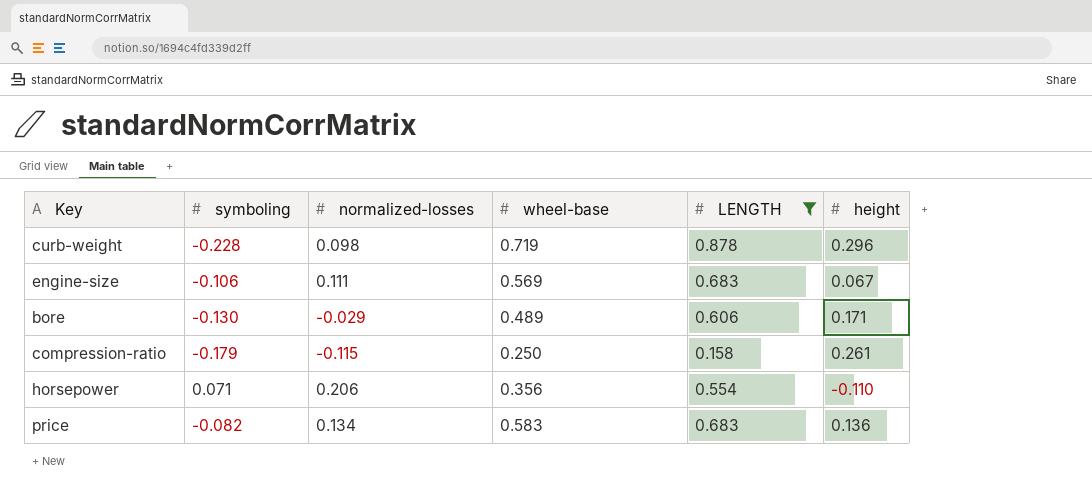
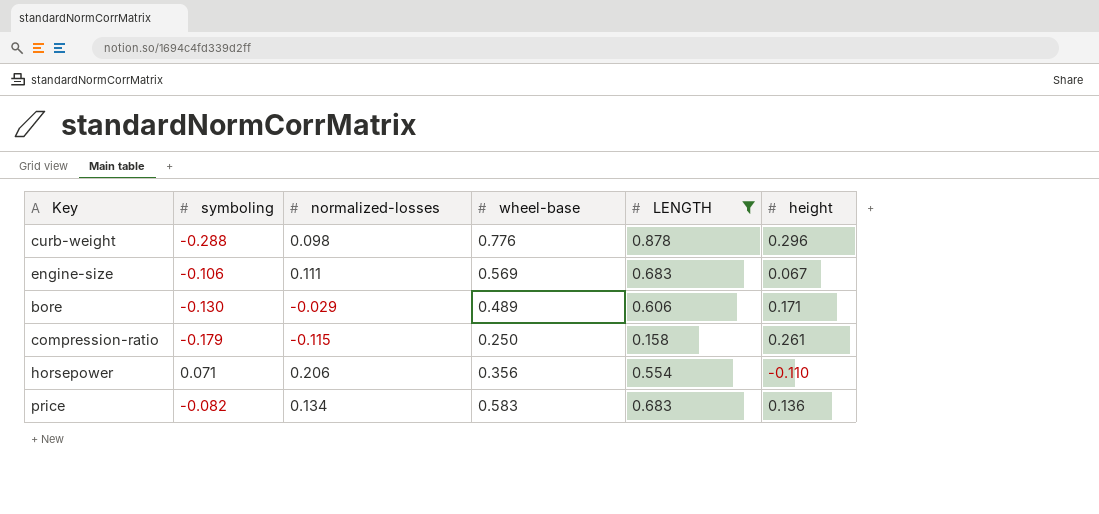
curb-weight | symboling: -0.228 -> -0.288
curb-weight | wheel-base: 0.719 -> 0.776

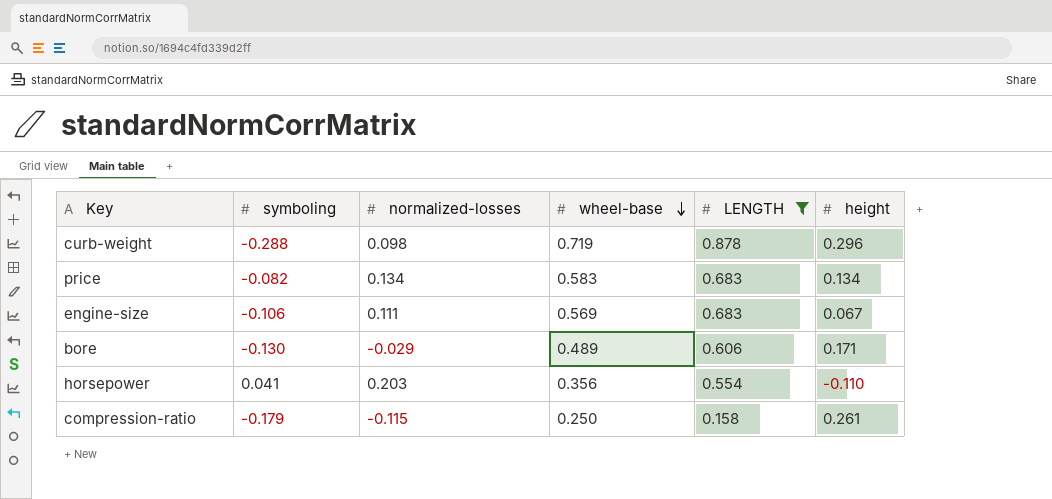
row order: none -> wheel-base descending
curb-weight | wheel-base: 0.776 -> 0.719
price | height: 0.136 -> 0.134
horsepower | symboling: 0.071 -> 0.041
horsepower | normalized-losses: 0.206 -> 0.203

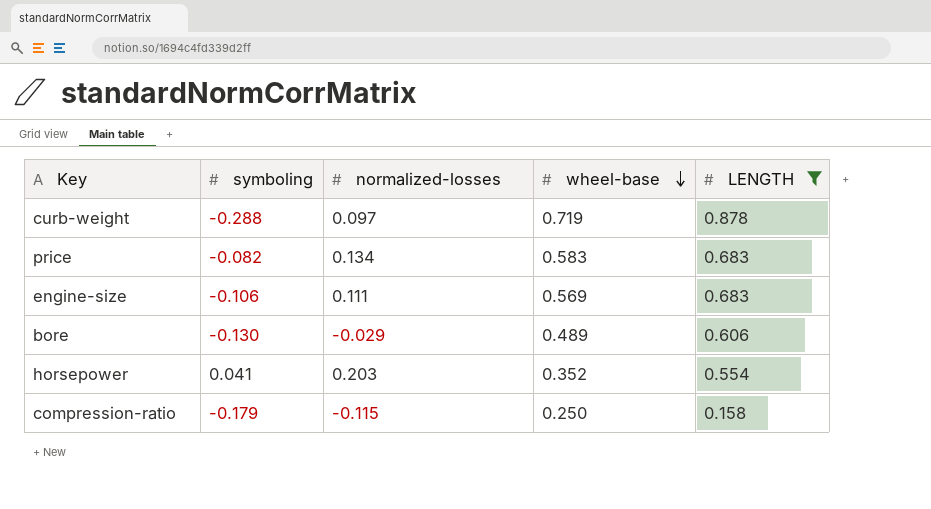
column height | position: 6 -> none
curb-weight | normalized-losses: 0.098 -> 0.097
horsepower | wheel-base: 0.356 -> 0.352

